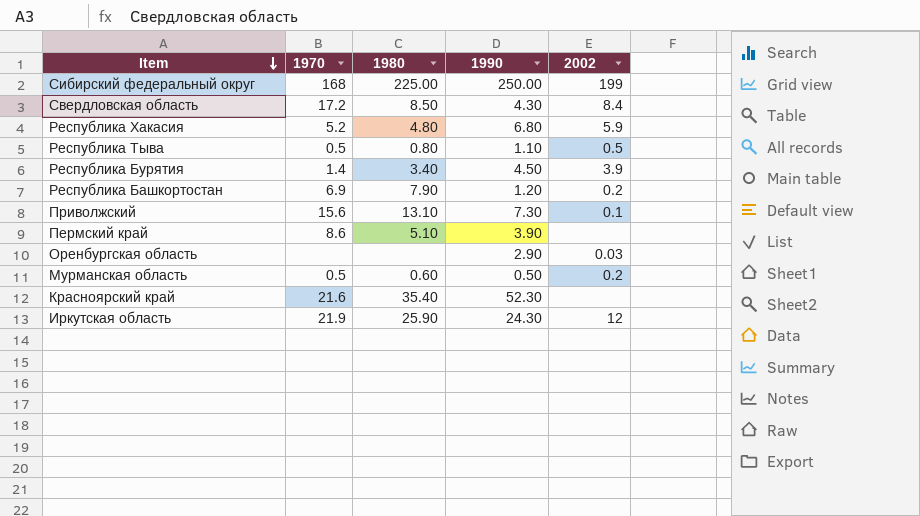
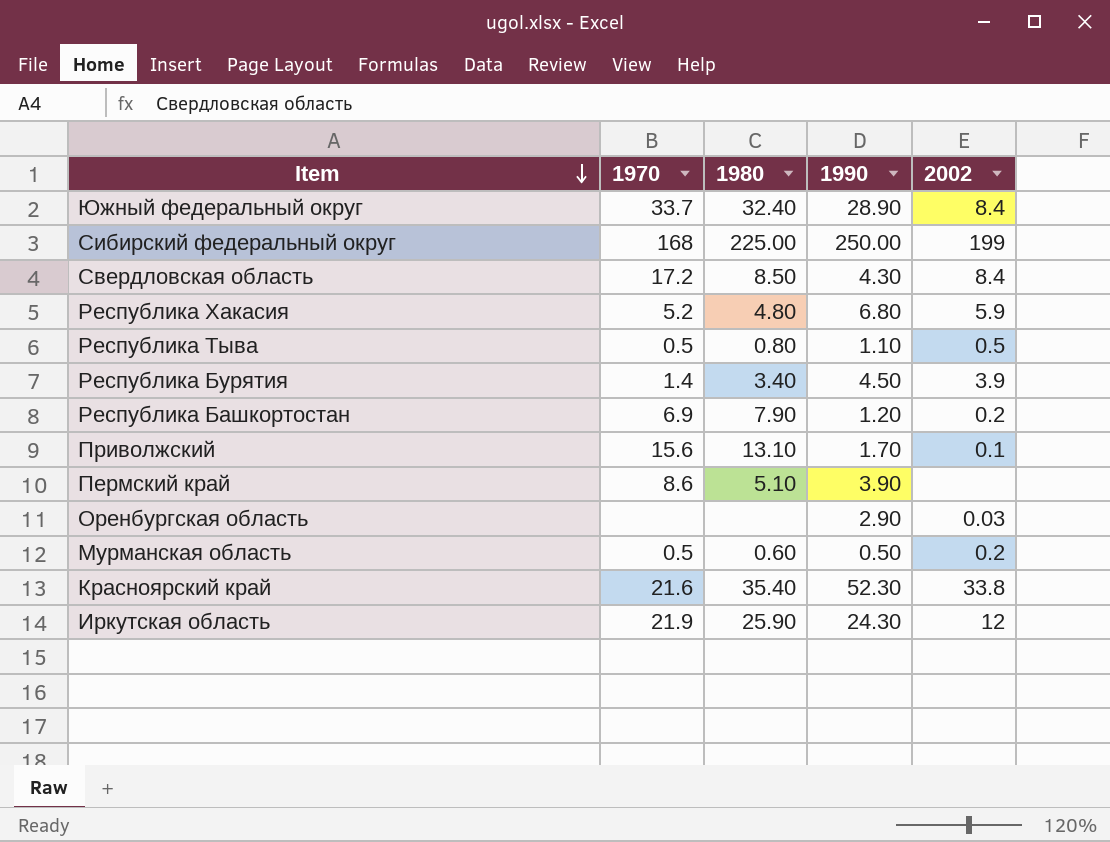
row Южный федеральный округ: none -> 33.7 | 32.40 | 28.90 | 8.4
Приволжский | 1990: 7.30 -> 1.70
Красноярский край | 2002: none -> 33.8

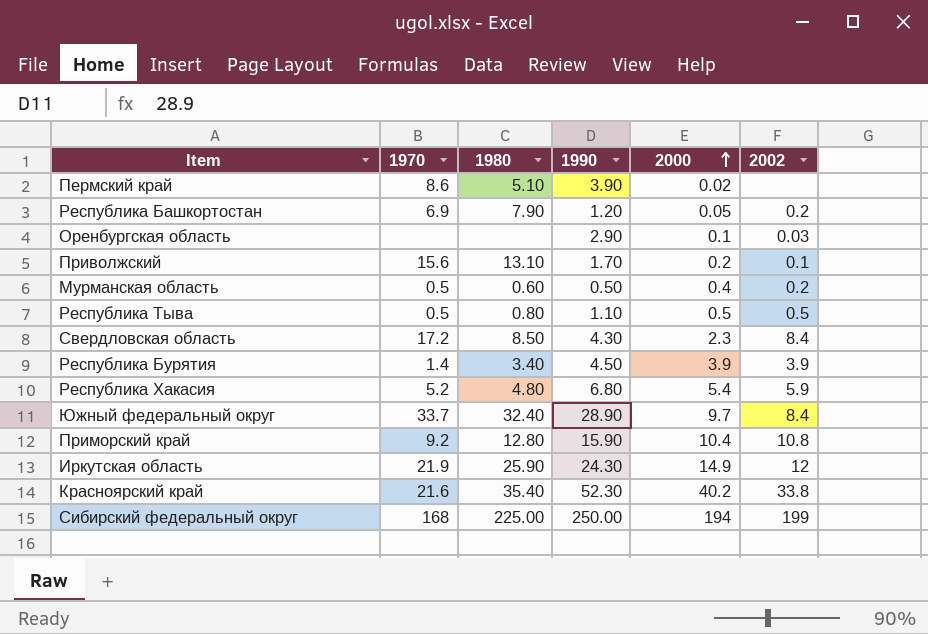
row order: Item descending -> 2000 ascending
column 2000 | position: none -> 5
row Приморский край: none -> 9.2 | 12.80 | 15.90 | 10.4 | 10.8

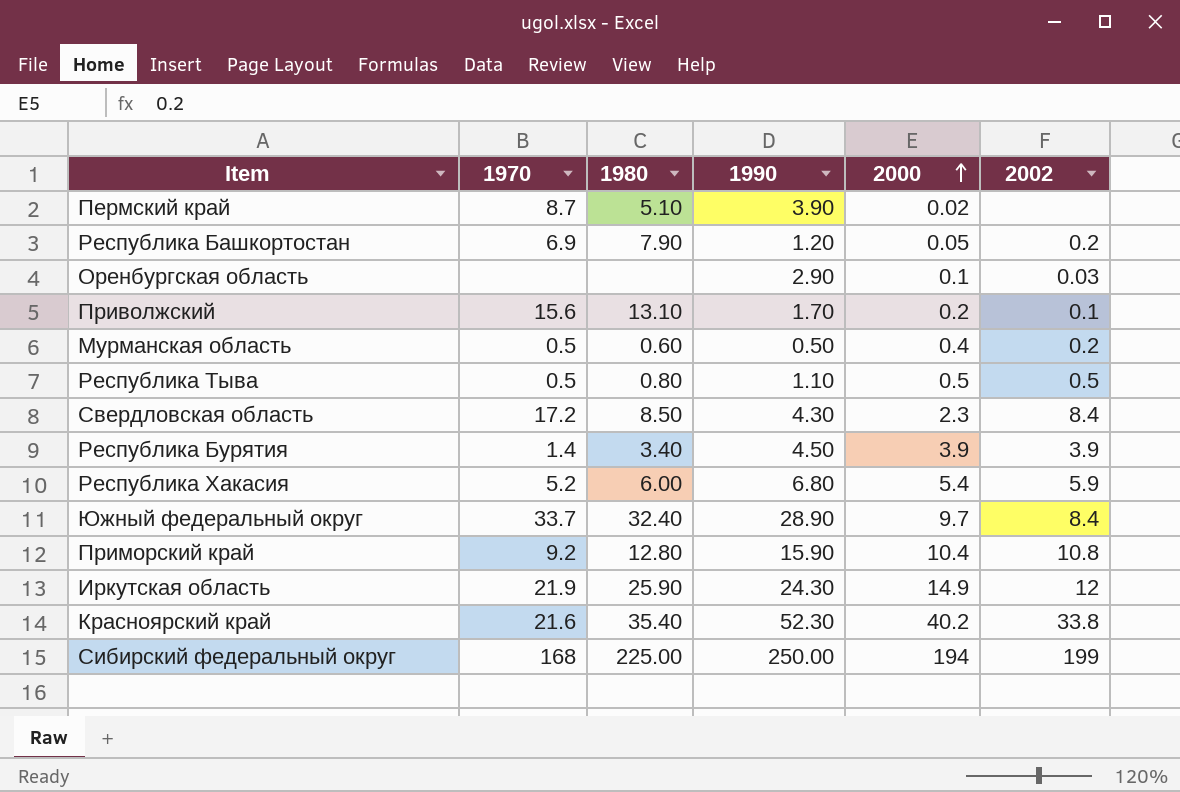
Пермский край | 1970: 8.6 -> 8.7
Республика Хакасия | 1980: 4.80 -> 6.00

